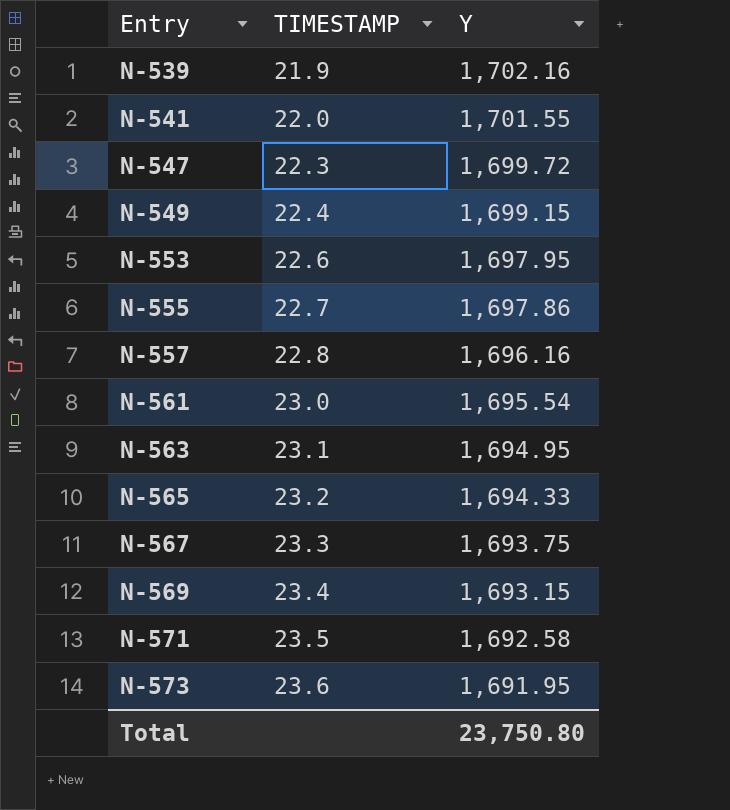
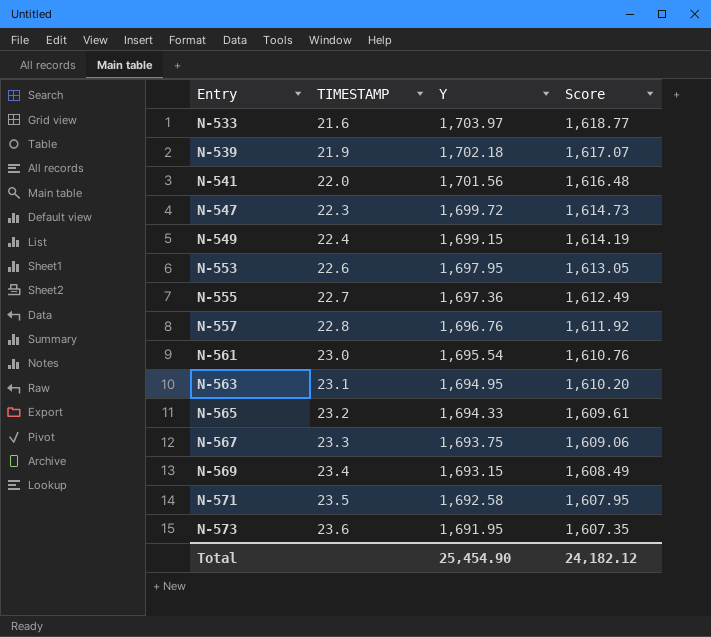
column Score | formula: none -> [Y] * 0.95
row N-533: none -> 21.6 | 1,703.97 | 1,618.77
N-539 | Y: 1,702.16 -> 1,702.18
N-541 | Y: 1,701.55 -> 1,701.56
N-555 | Y: 1,697.86 -> 1,697.36
N-557 | Y: 1,696.16 -> 1,696.76
Total | Y: 23,750.80 -> 25,454.90

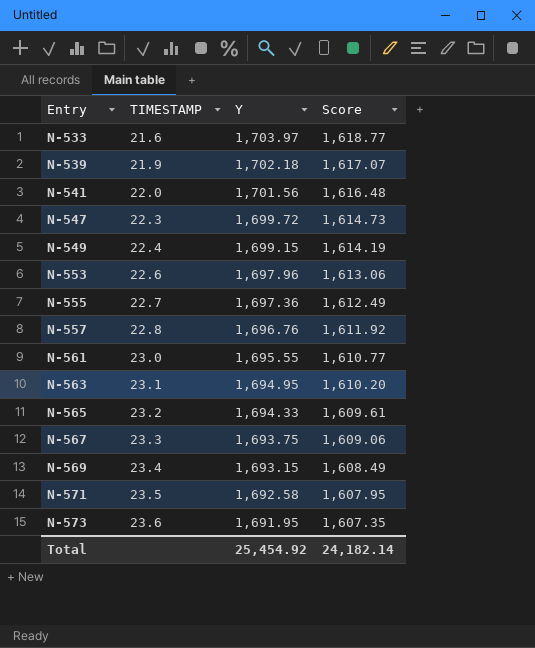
N-553 | Y: 1,697.95 -> 1,697.96
N-553 | Score: 1,613.05 -> 1,613.06
N-561 | Y: 1,695.54 -> 1,695.55
N-561 | Score: 1,610.76 -> 1,610.77
Total | Y: 25,454.90 -> 25,454.92
Total | Score: 24,182.12 -> 24,182.14

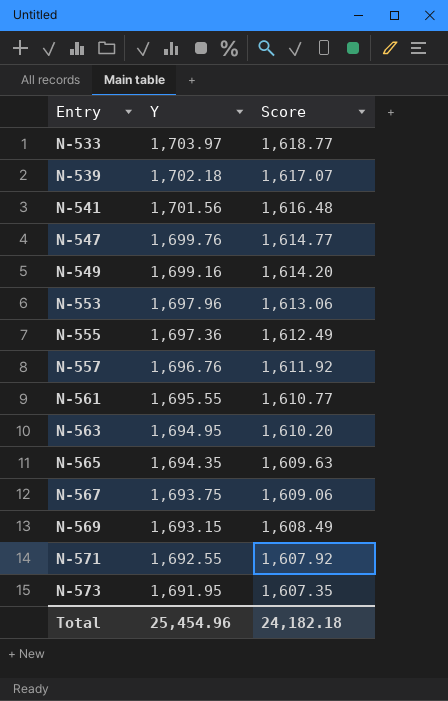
column TIMESTAMP | position: 2 -> none
N-547 | Y: 1,699.72 -> 1,699.76
N-547 | Score: 1,614.73 -> 1,614.77
N-549 | Y: 1,699.15 -> 1,699.16
N-549 | Score: 1,614.19 -> 1,614.20
N-565 | Y: 1,694.33 -> 1,694.35
N-565 | Score: 1,609.61 -> 1,609.63
N-571 | Y: 1,692.58 -> 1,692.55
N-571 | Score: 1,607.95 -> 1,607.92
Total | Y: 25,454.92 -> 25,454.96
Total | Score: 24,182.14 -> 24,182.18

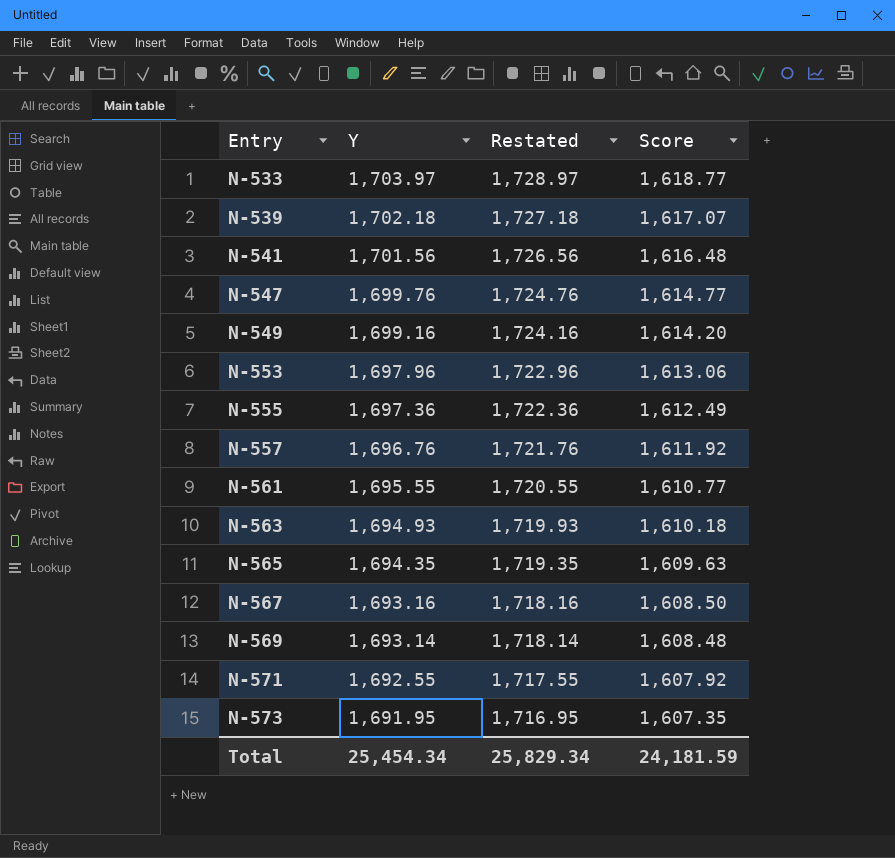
column Restated | formula: none -> [Y] + 25
N-563 | Y: 1,694.95 -> 1,694.93
N-563 | Score: 1,610.20 -> 1,610.18
N-567 | Y: 1,693.75 -> 1,693.16
N-567 | Score: 1,609.06 -> 1,608.50
N-569 | Y: 1,693.15 -> 1,693.14
N-569 | Score: 1,608.49 -> 1,608.48
Total | Y: 25,454.96 -> 25,454.34
Total | Score: 24,182.18 -> 24,181.59

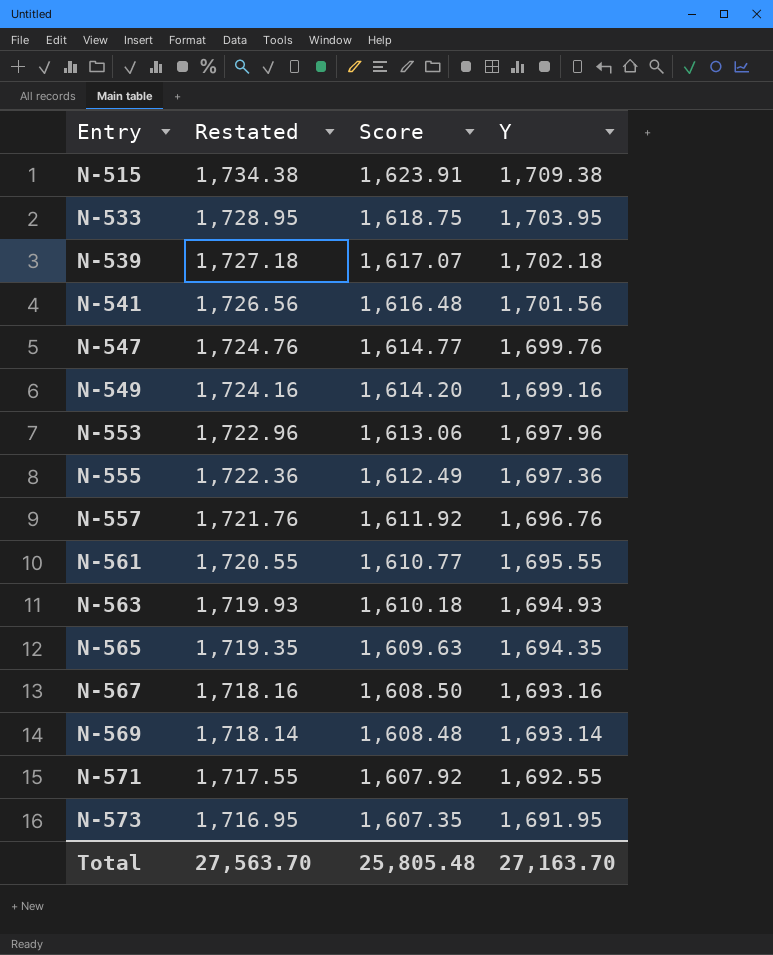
column Y | position: 2 -> 4
row N-515: none -> 1,734.38 | 1,623.91 | 1,709.38
N-533 | Restated: 1,728.97 -> 1,728.95
N-533 | Score: 1,618.77 -> 1,618.75
N-533 | Y: 1,703.97 -> 1,703.95
Total | Restated: 25,829.34 -> 27,563.70
Total | Score: 24,181.59 -> 25,805.48
Total | Y: 25,454.34 -> 27,163.70

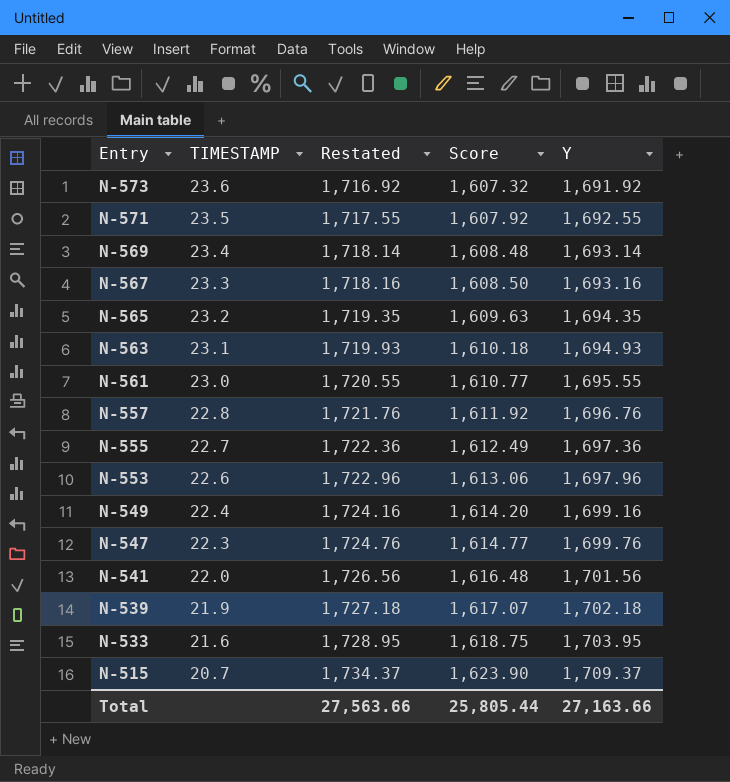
row order: Entry ascending -> Entry descending
column TIMESTAMP | position: none -> 2
N-573 | Restated: 1,716.95 -> 1,716.92
N-573 | Score: 1,607.35 -> 1,607.32
N-573 | Y: 1,691.95 -> 1,691.92
N-515 | Restated: 1,734.38 -> 1,734.37
N-515 | Score: 1,623.91 -> 1,623.90
N-515 | Y: 1,709.38 -> 1,709.37
Total | Restated: 27,563.70 -> 27,563.66
Total | Score: 25,805.48 -> 25,805.44
Total | Y: 27,163.70 -> 27,163.66

